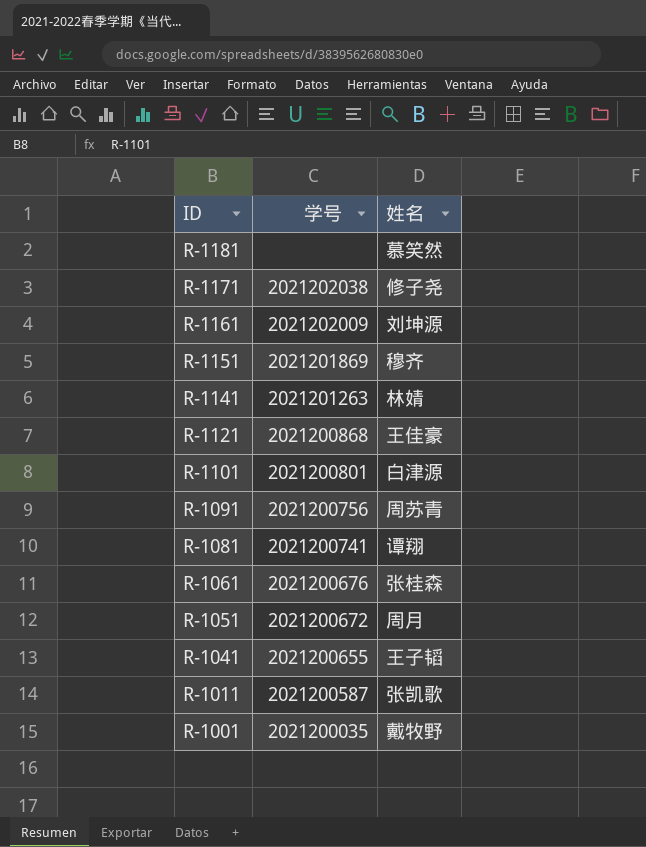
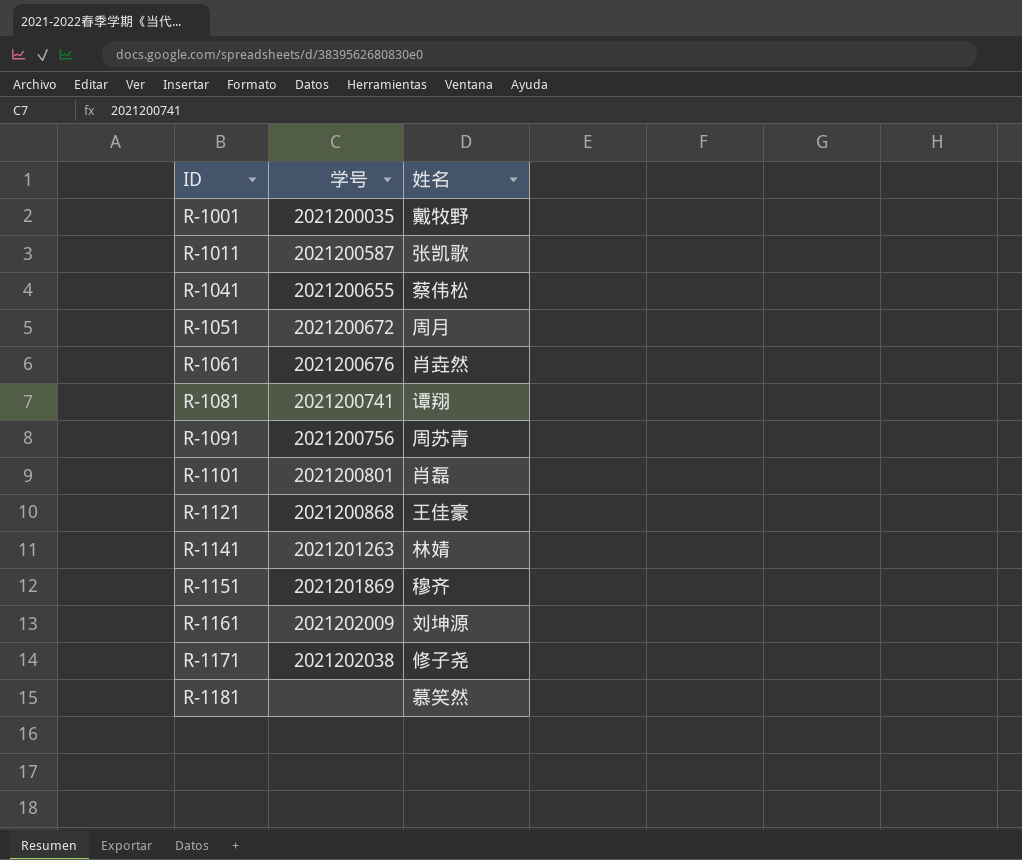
row order: ID descending -> ID ascending
R-1041 | 姓名: 王子韬 -> 蔡伟松
R-1061 | 姓名: 张桂森 -> 肖垚然
R-1101 | 姓名: 白津源 -> 肖磊

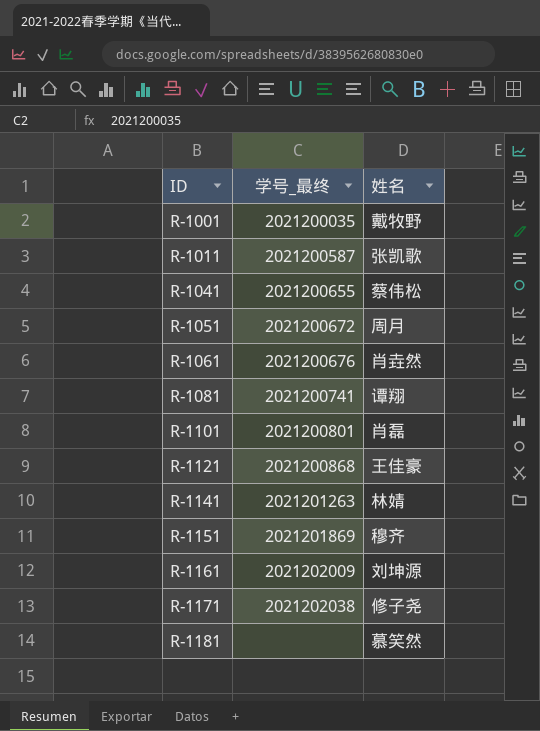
column name: 学号 -> 学号_最终
row R-1091: 2021200756 | 周苏青 -> none

